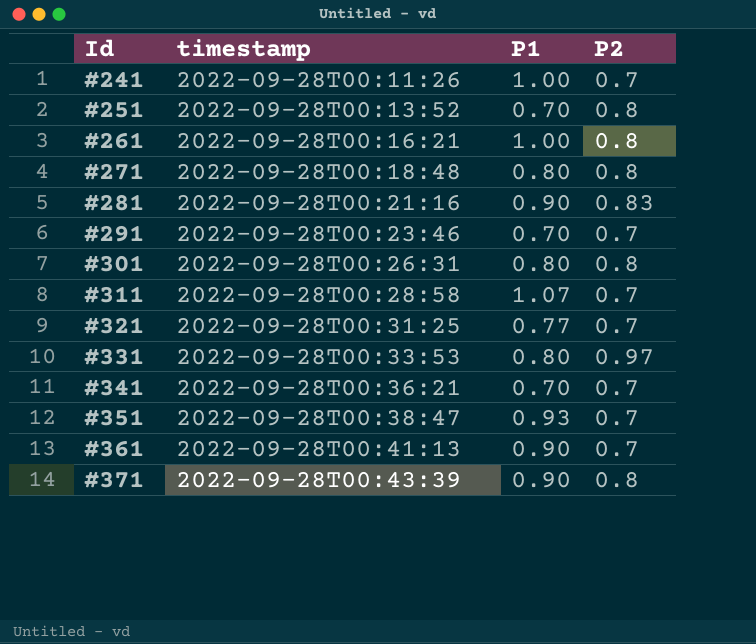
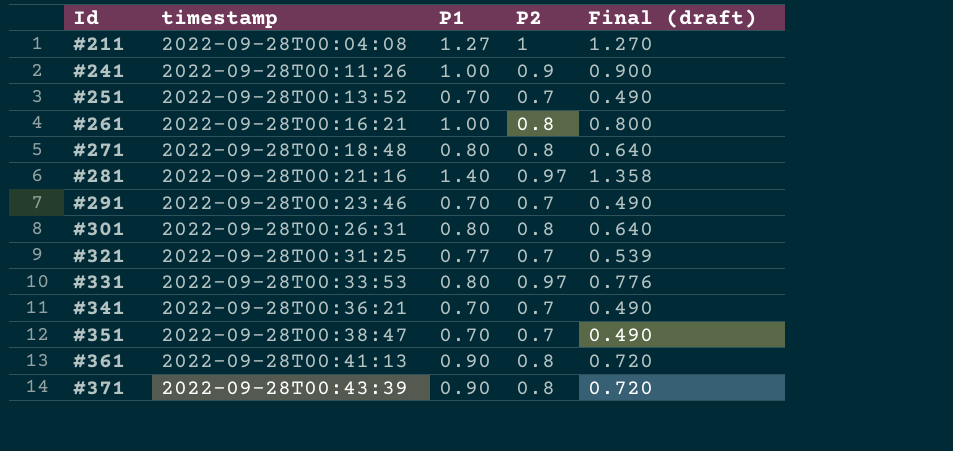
column Final (draft) | formula: none -> [P1] * [P2]
row #311: 2022-09-28T00:28:58 | 1.07 | 0.7 -> none
row #211: none -> 2022-09-28T00:04:08 | 1.27 | 1 | 1.270
#241 | P2: 0.7 -> 0.9
#251 | P2: 0.8 -> 0.7
#281 | P1: 0.90 -> 1.40
#281 | P2: 0.83 -> 0.97
#351 | P1: 0.93 -> 0.70
#361 | P2: 0.7 -> 0.8

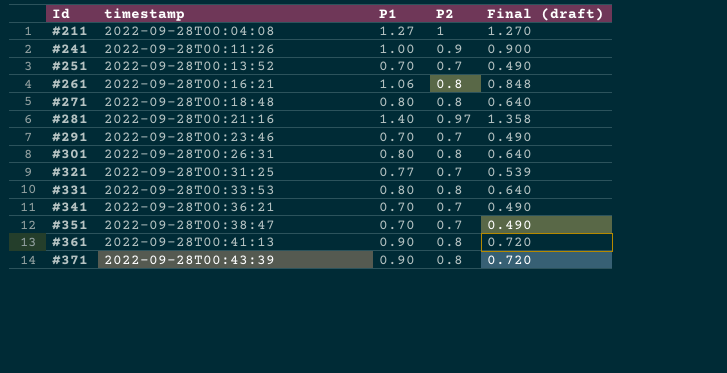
#261 | P1: 1.00 -> 1.06
#261 | Final (draft): 0.800 -> 0.848
#331 | P2: 0.97 -> 0.8
#331 | Final (draft): 0.776 -> 0.640

